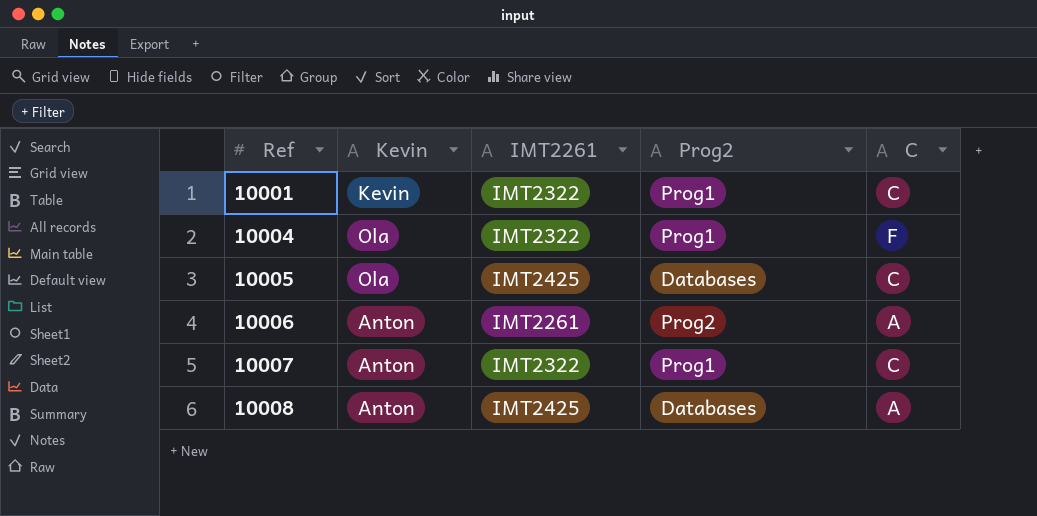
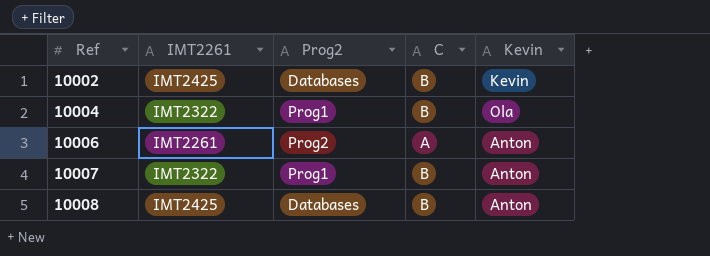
column Kevin | position: 2 -> 5
row 10001: Kevin | IMT2322 | Prog1 | C -> none
row 10005: Ola | IMT2425 | Databases | C -> none
row 10002: none -> IMT2425 | Databases | B | Kevin
10004 | C: F -> B
10007 | C: C -> B
10008 | C: A -> B

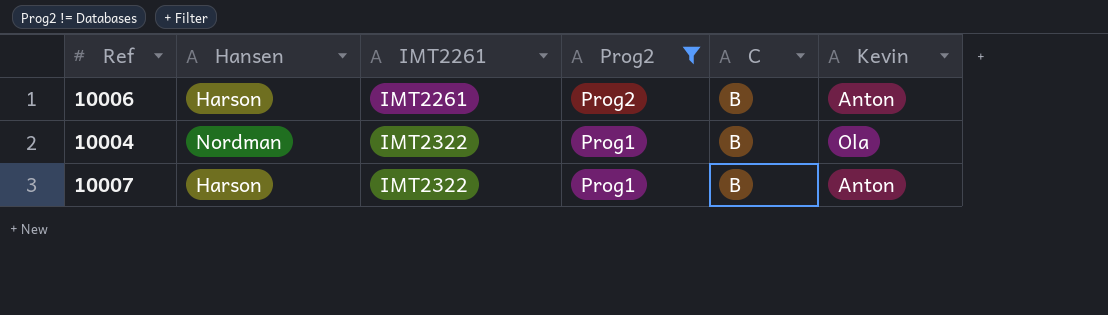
filter: none -> Prog2 != Databases
row order: Ref ascending -> IMT2261 ascending
column Hansen | position: none -> 2
10006 | C: A -> B

